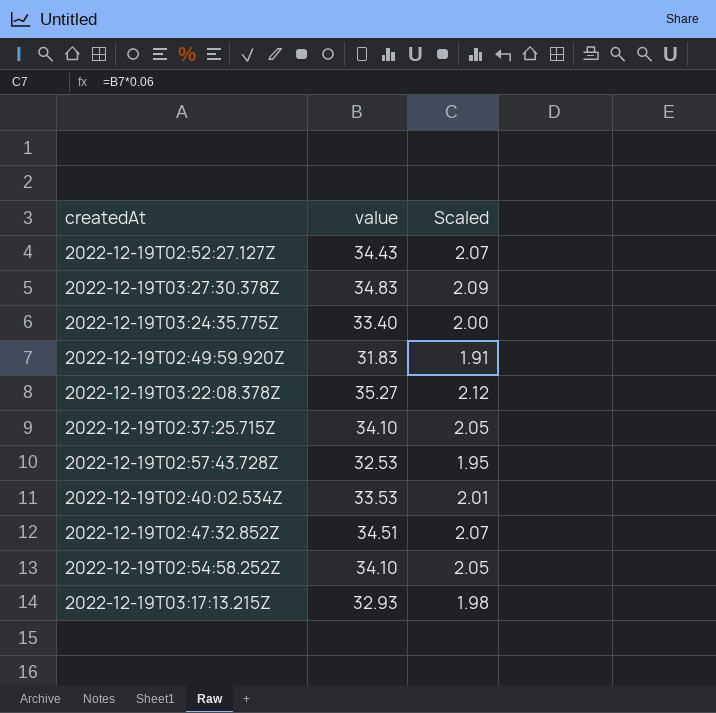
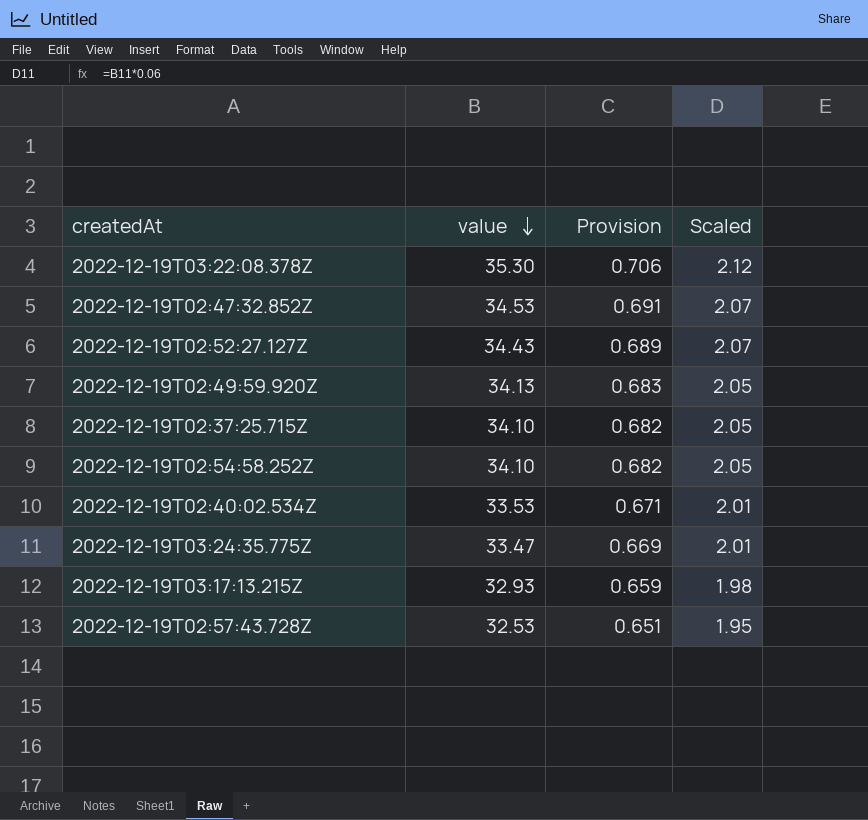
row order: none -> value descending
column Provision | formula: none -> [value] * 0.02
row 2022-12-19T03:27:30.378Z: 34.83 | 2.09 -> none
2022-12-19T03:22:08.378Z | value: 35.27 -> 35.30
2022-12-19T02:47:32.852Z | value: 34.51 -> 34.53
2022-12-19T02:49:59.920Z | value: 31.83 -> 34.13
2022-12-19T02:49:59.920Z | Scaled: 1.91 -> 2.05
2022-12-19T03:24:35.775Z | value: 33.40 -> 33.47
2022-12-19T03:24:35.775Z | Scaled: 2.00 -> 2.01

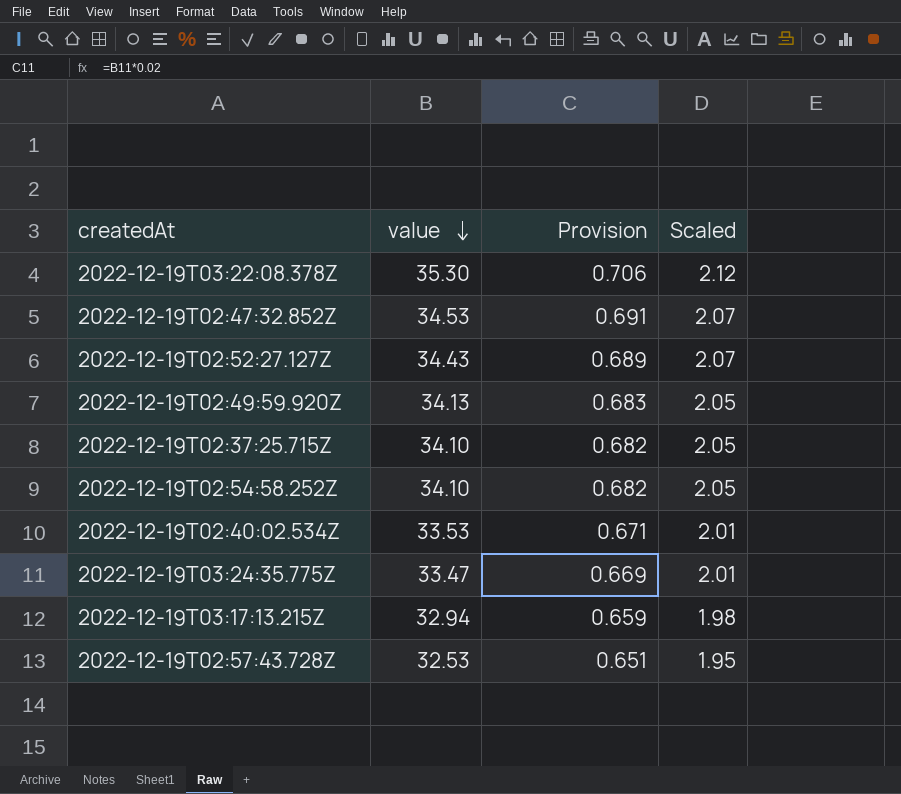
2022-12-19T03:17:13.215Z | value: 32.93 -> 32.94

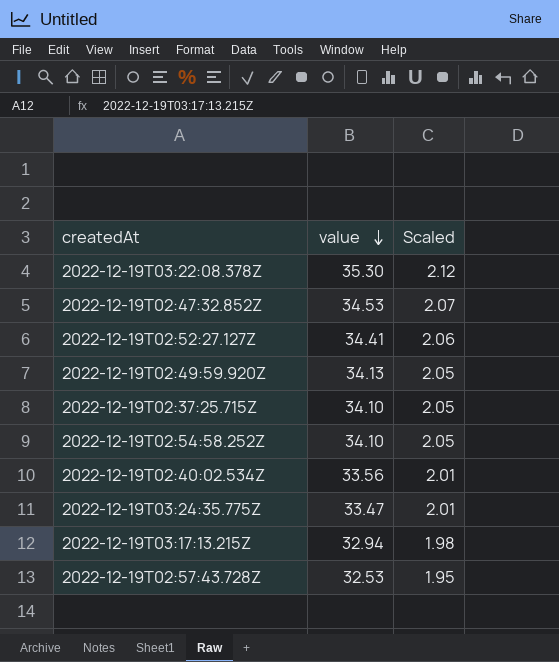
column Provision | formula: [value] * 0.02 -> none
2022-12-19T02:52:27.127Z | value: 34.43 -> 34.41
2022-12-19T02:52:27.127Z | Scaled: 2.07 -> 2.06
2022-12-19T02:40:02.534Z | value: 33.53 -> 33.56

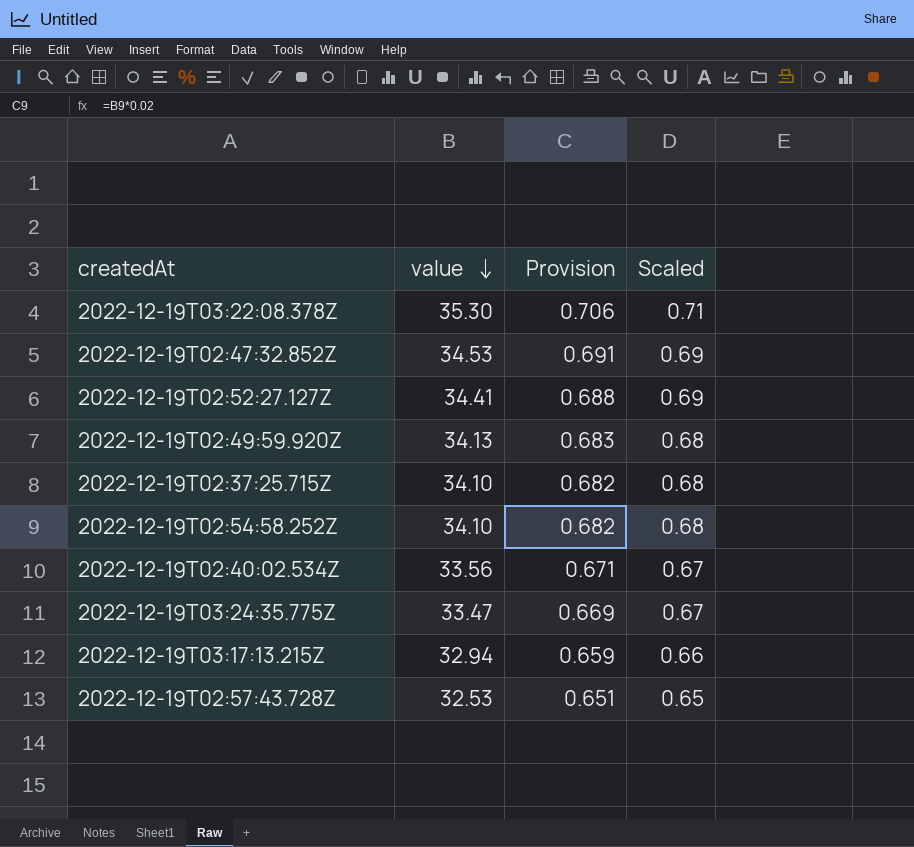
column Provision | formula: none -> [value] * 0.02
column Scaled | formula: [value] * 0.06 -> [value] * 0.02

